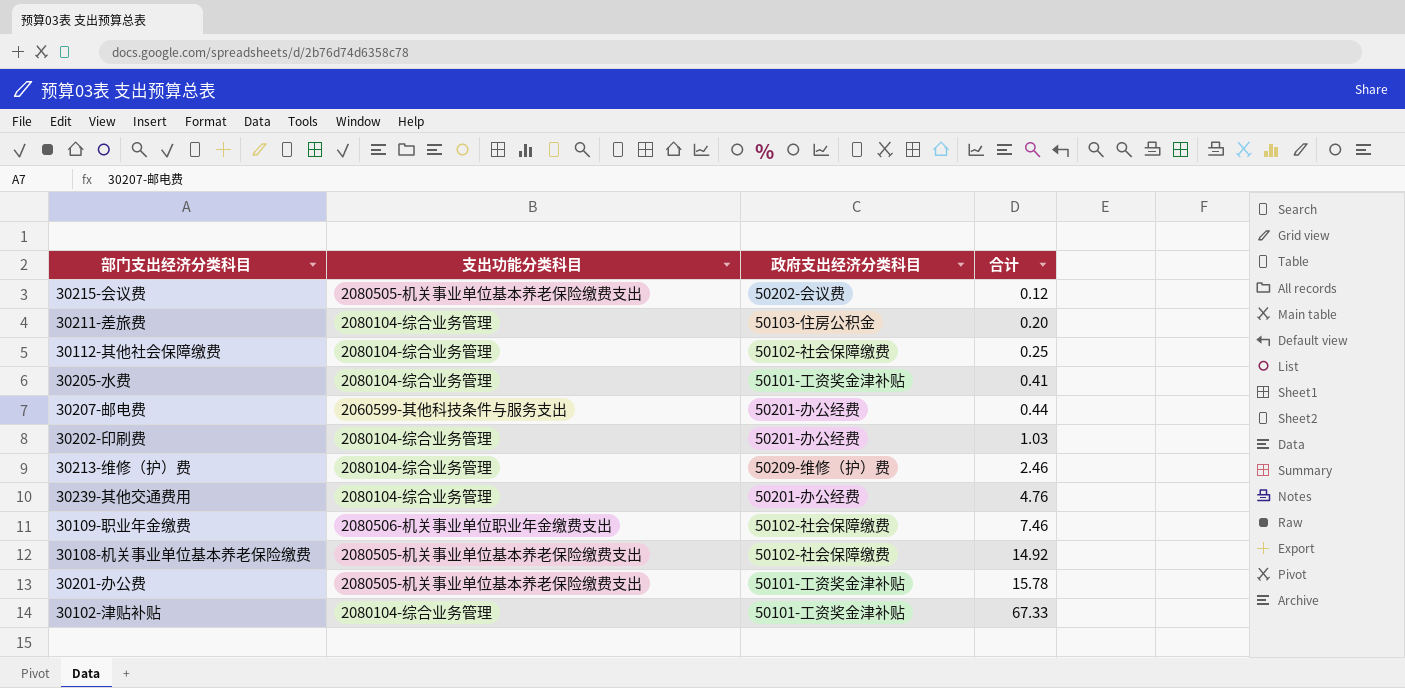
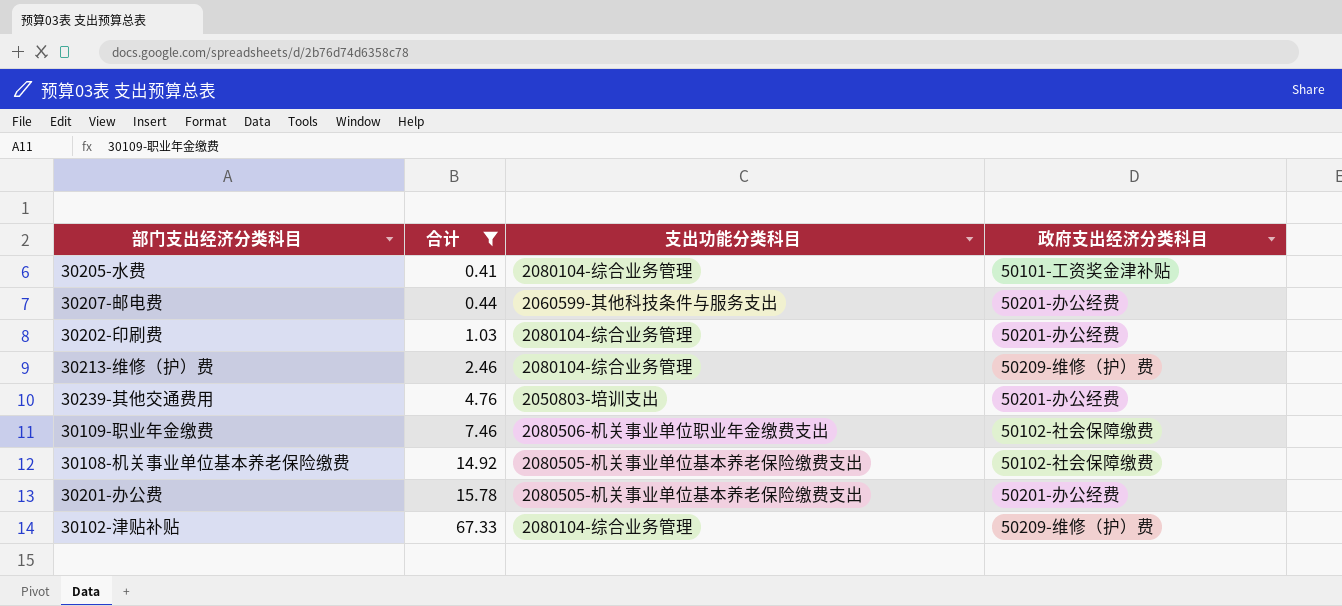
filter: none -> 合计 >= 0.41
column 合计 | position: 4 -> 2
30239-其他交通费用 | 支出功能分类科目: 2080104-综合业务管理 -> 2050803-培训支出
30201-办公费 | 政府支出经济分类科目: 50101-工资奖金津补贴 -> 50201-办公经费
30102-津贴补贴 | 政府支出经济分类科目: 50101-工资奖金津补贴 -> 50209-维修（护）费

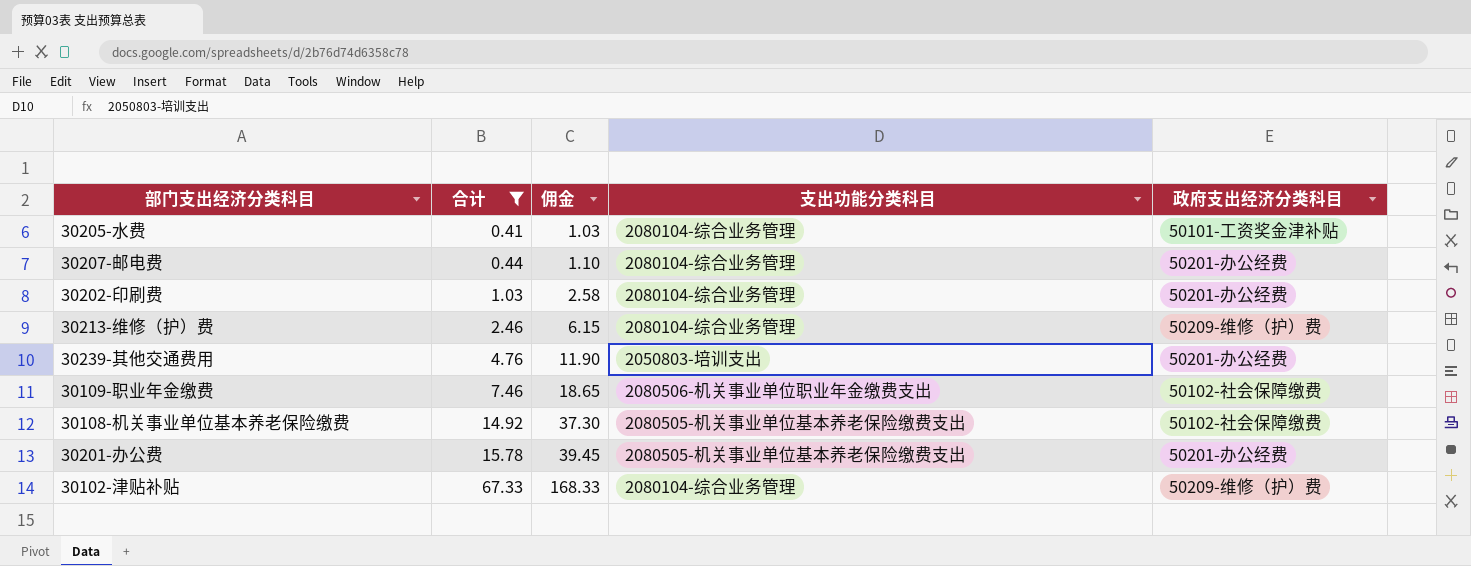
column 佣金 | formula: none -> [合计] * 2.5
30207-邮电费 | 支出功能分类科目: 2060599-其他科技条件与服务支出 -> 2080104-综合业务管理

